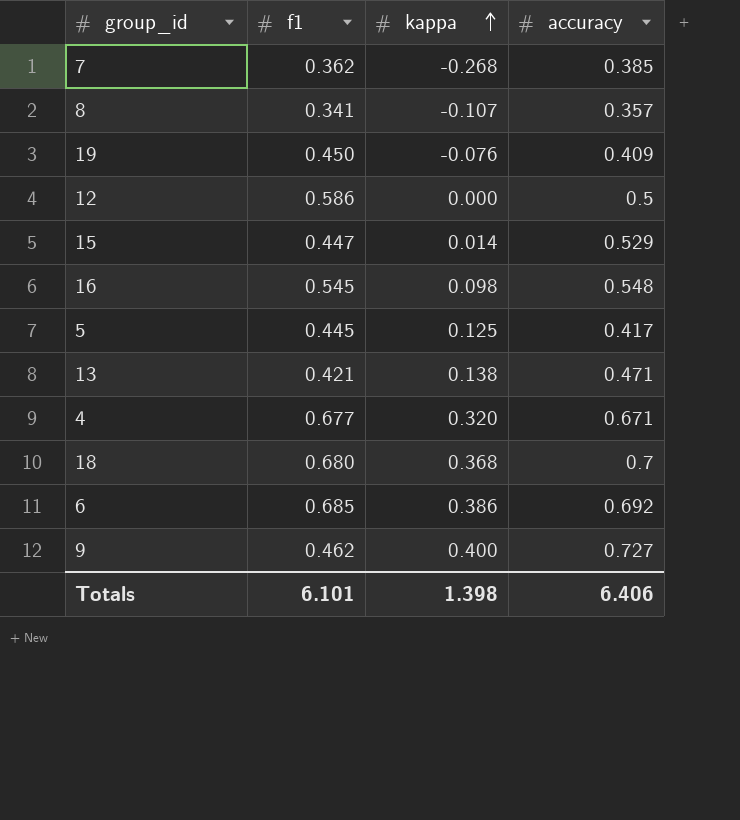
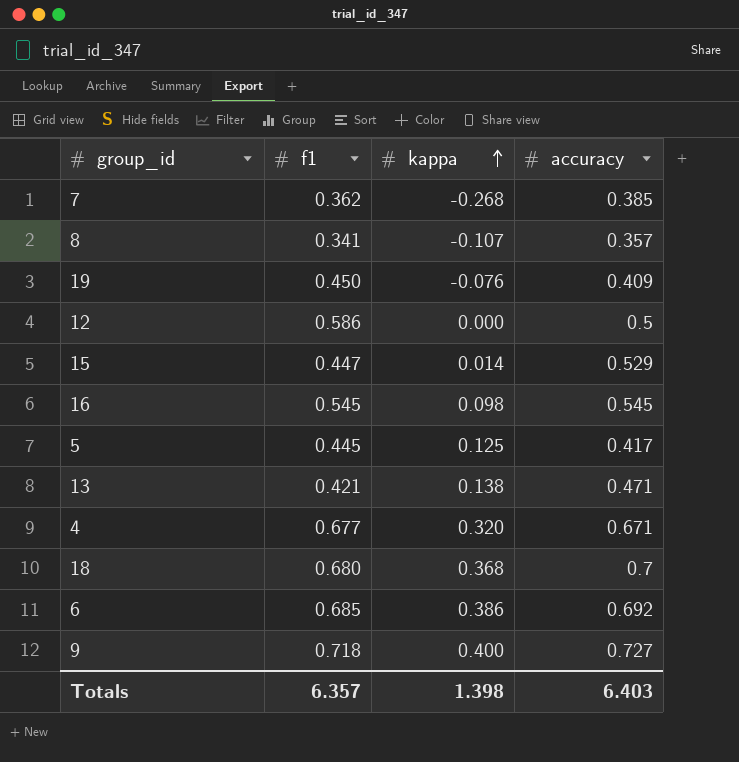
16 | accuracy: 0.548 -> 0.545
9 | f1: 0.462 -> 0.718
Totals | f1: 6.101 -> 6.357
Totals | accuracy: 6.406 -> 6.403

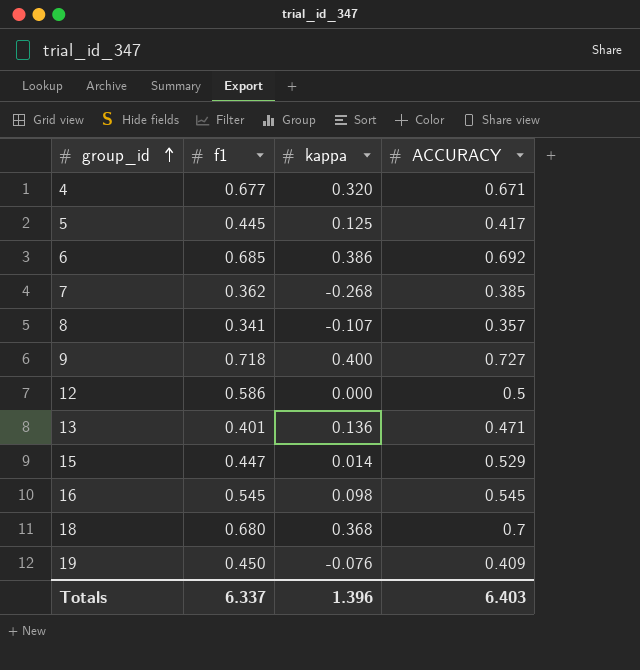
row order: kappa ascending -> group_id ascending
column name: accuracy -> ACCURACY
13 | f1: 0.421 -> 0.401
13 | kappa: 0.138 -> 0.136
Totals | f1: 6.357 -> 6.337
Totals | kappa: 1.398 -> 1.396

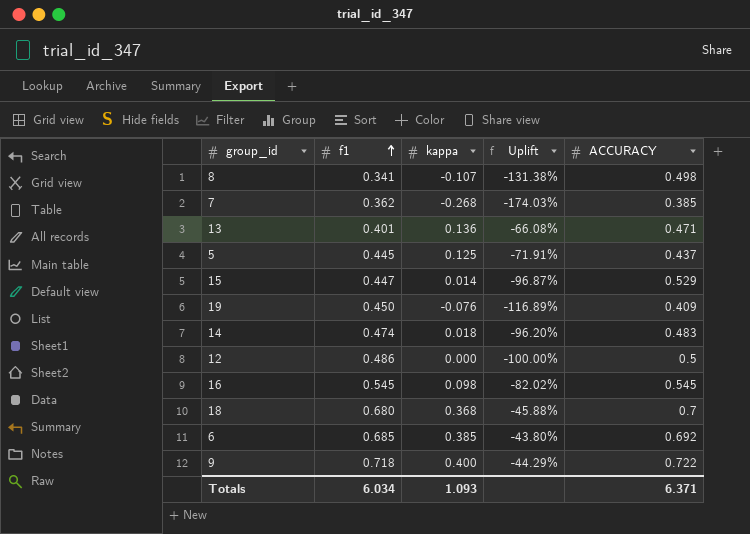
row order: group_id ascending -> f1 ascending
column Uplift | formula: none -> ([kappa] - [f1]) / [f1]
row 4: 0.677 | 0.320 | 0.671 -> none
8 | ACCURACY: 0.357 -> 0.498
5 | ACCURACY: 0.417 -> 0.437
row 14: none -> 0.474 | 0.018 | -96.20% | 0.483
12 | f1: 0.586 -> 0.486
6 | kappa: 0.386 -> 0.385
9 | ACCURACY: 0.727 -> 0.722
Totals | f1: 6.337 -> 6.034
Totals | kappa: 1.396 -> 1.093
Totals | ACCURACY: 6.403 -> 6.371

